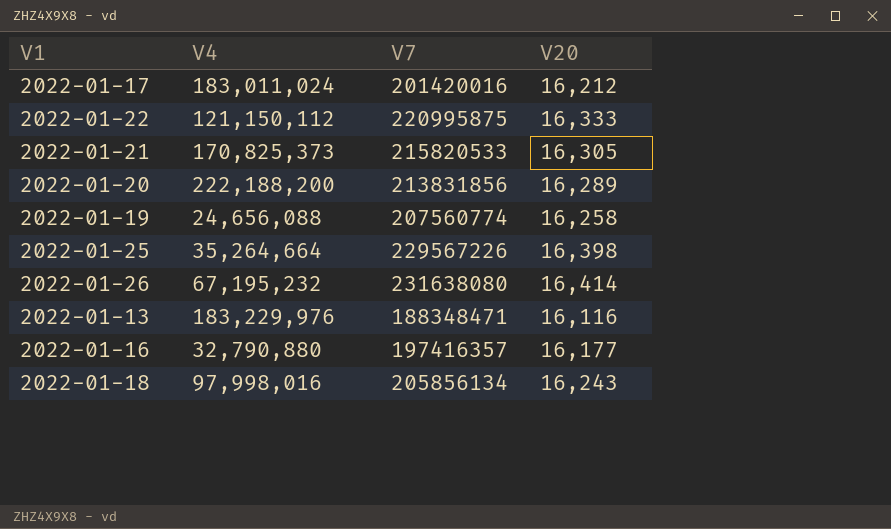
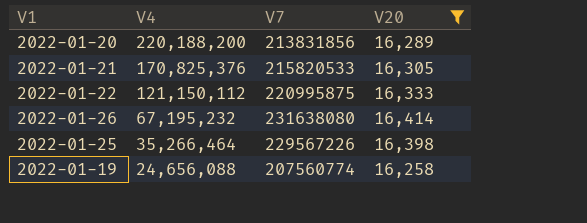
filter: none -> V20 >= 16,258
row order: none -> V4 descending
2022-01-20 | V4: 222,188,200 -> 220,188,200
2022-01-21 | V4: 170,825,373 -> 170,825,376
2022-01-25 | V4: 35,264,664 -> 35,266,464

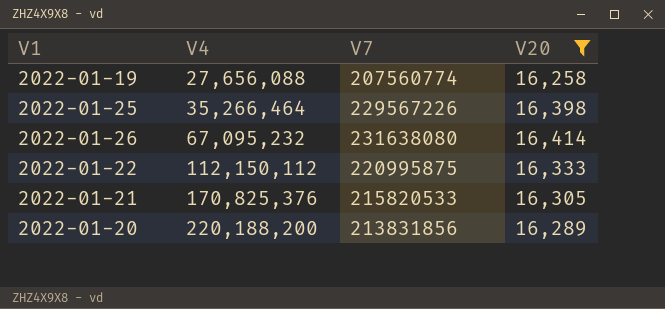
row order: V4 descending -> V4 ascending
2022-01-19 | V4: 24,656,088 -> 27,656,088
2022-01-26 | V4: 67,195,232 -> 67,095,232
2022-01-22 | V4: 121,150,112 -> 112,150,112

